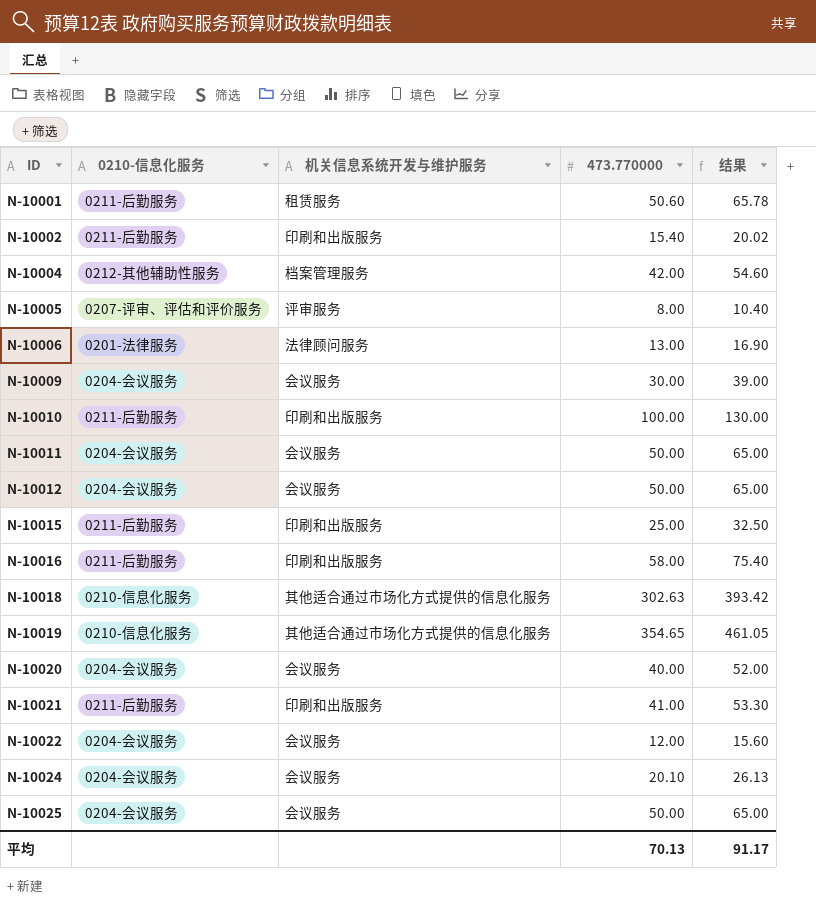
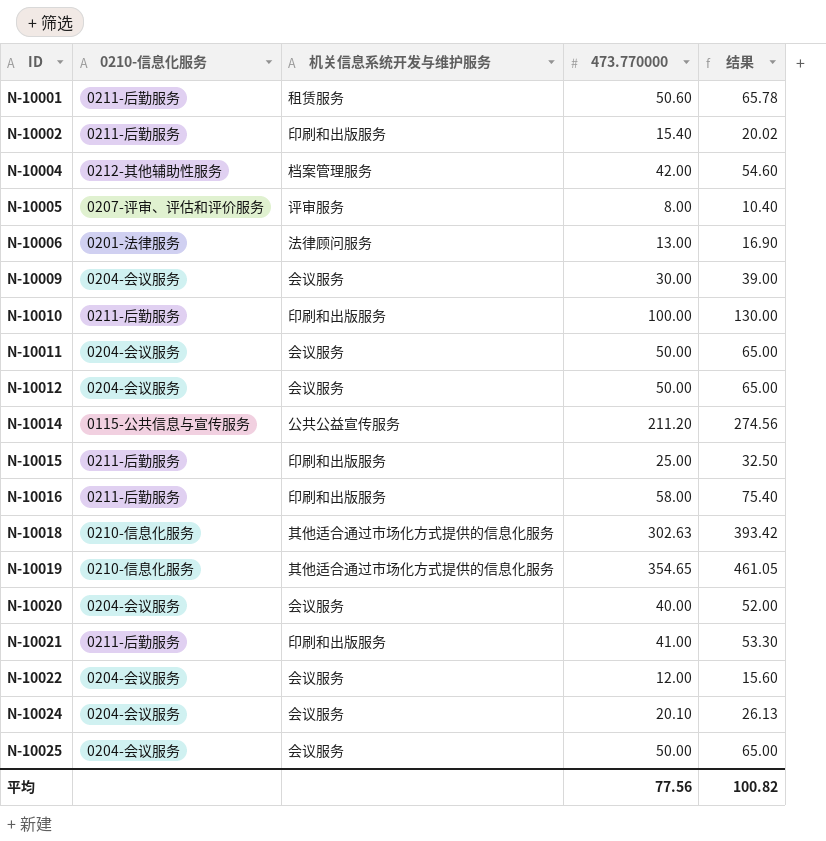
row N-10014: none -> 0115-公共信息与宣传服务 | 公共公益宣传服务 | 211.20 | 274.56
平均 | 473.770000: 70.13 -> 77.56
平均 | 结果: 91.17 -> 100.82

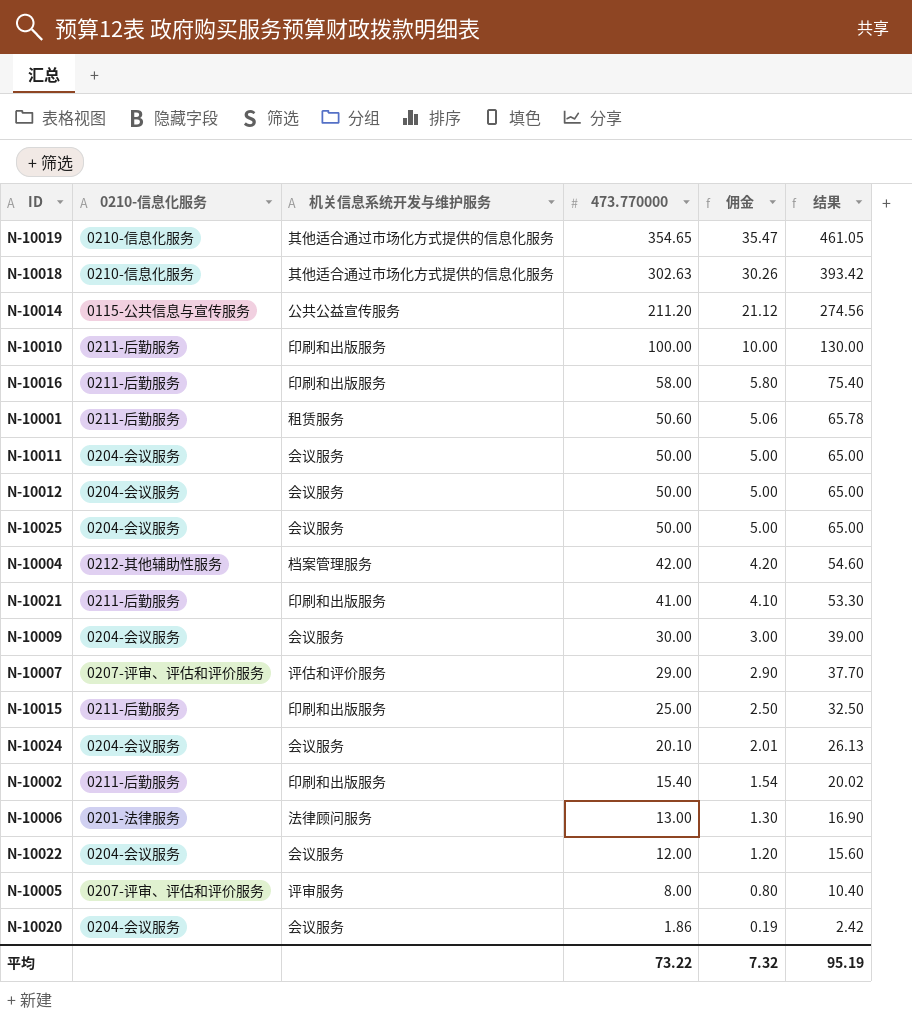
row order: ID ascending -> 473.770000 descending
column 佣金 | formula: none -> [473.770000] * 0.1
row N-10007: none -> 0207-评审、评估和评价服务 | 评估和评价服务 | 29.00 | 2.90 | 37.70
N-10020 | 473.770000: 40.00 -> 1.86
N-10020 | 结果: 52.00 -> 2.42
平均 | 473.770000: 77.56 -> 73.22
平均 | 结果: 100.82 -> 95.19

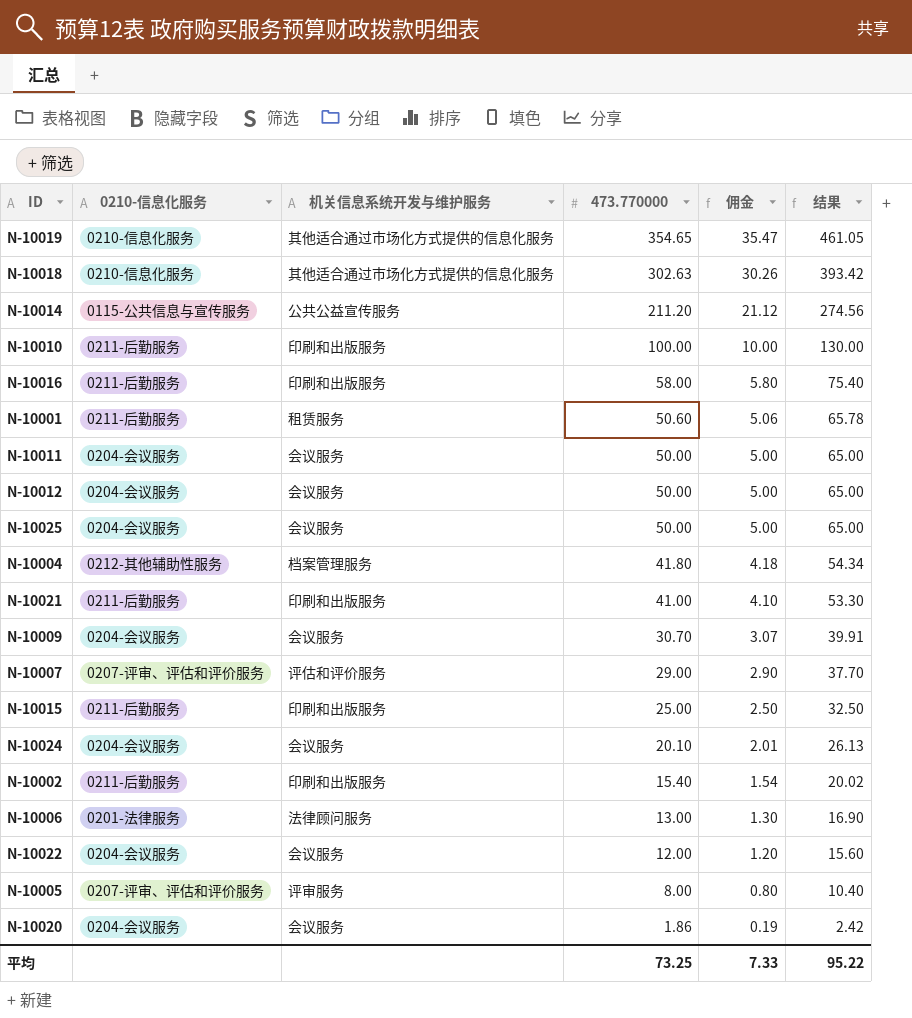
N-10004 | 473.770000: 42.00 -> 41.80
N-10004 | 佣金: 4.20 -> 4.18
N-10004 | 结果: 54.60 -> 54.34
N-10009 | 473.770000: 30.00 -> 30.70
N-10009 | 佣金: 3.00 -> 3.07
N-10009 | 结果: 39.00 -> 39.91
平均 | 473.770000: 73.22 -> 73.25
平均 | 佣金: 7.32 -> 7.33
平均 | 结果: 95.19 -> 95.22

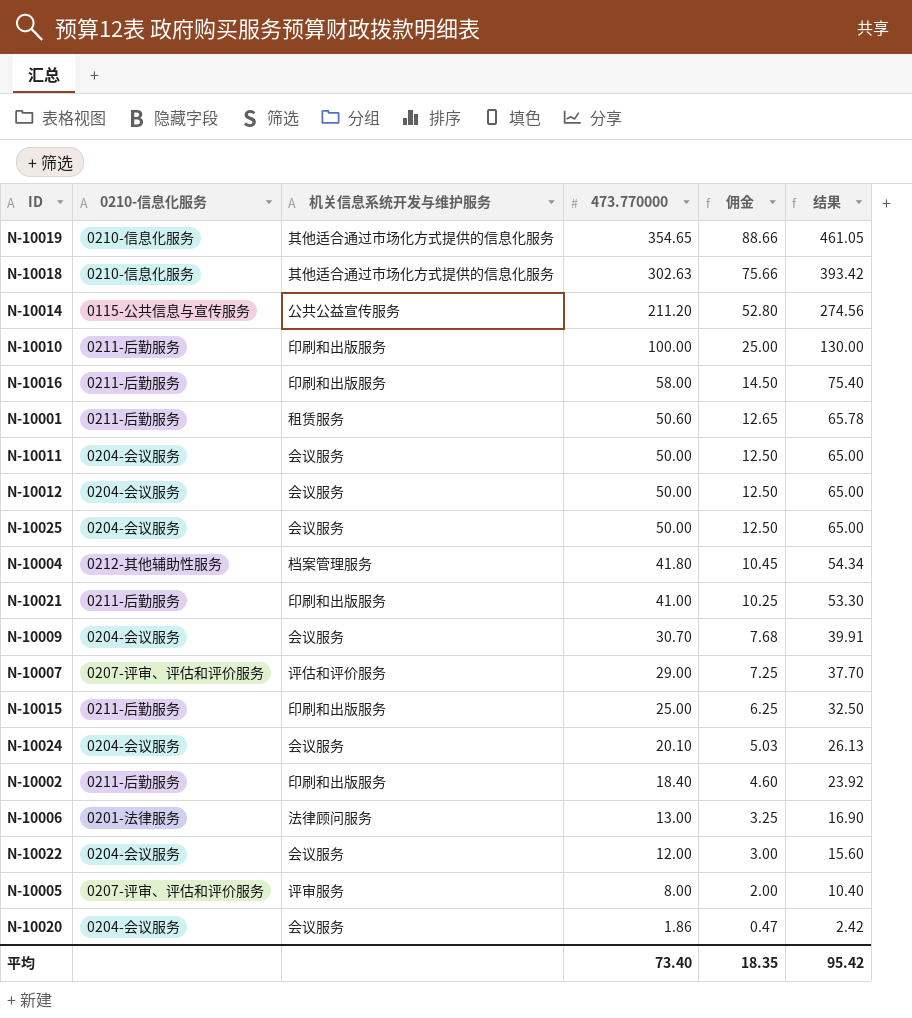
column 佣金 | formula: [473.770000] * 0.1 -> [473.770000] * 0.25
N-10002 | 473.770000: 15.40 -> 18.40
N-10002 | 结果: 20.02 -> 23.92
平均 | 473.770000: 73.25 -> 73.40
平均 | 佣金: 7.33 -> 18.35
平均 | 结果: 95.22 -> 95.42

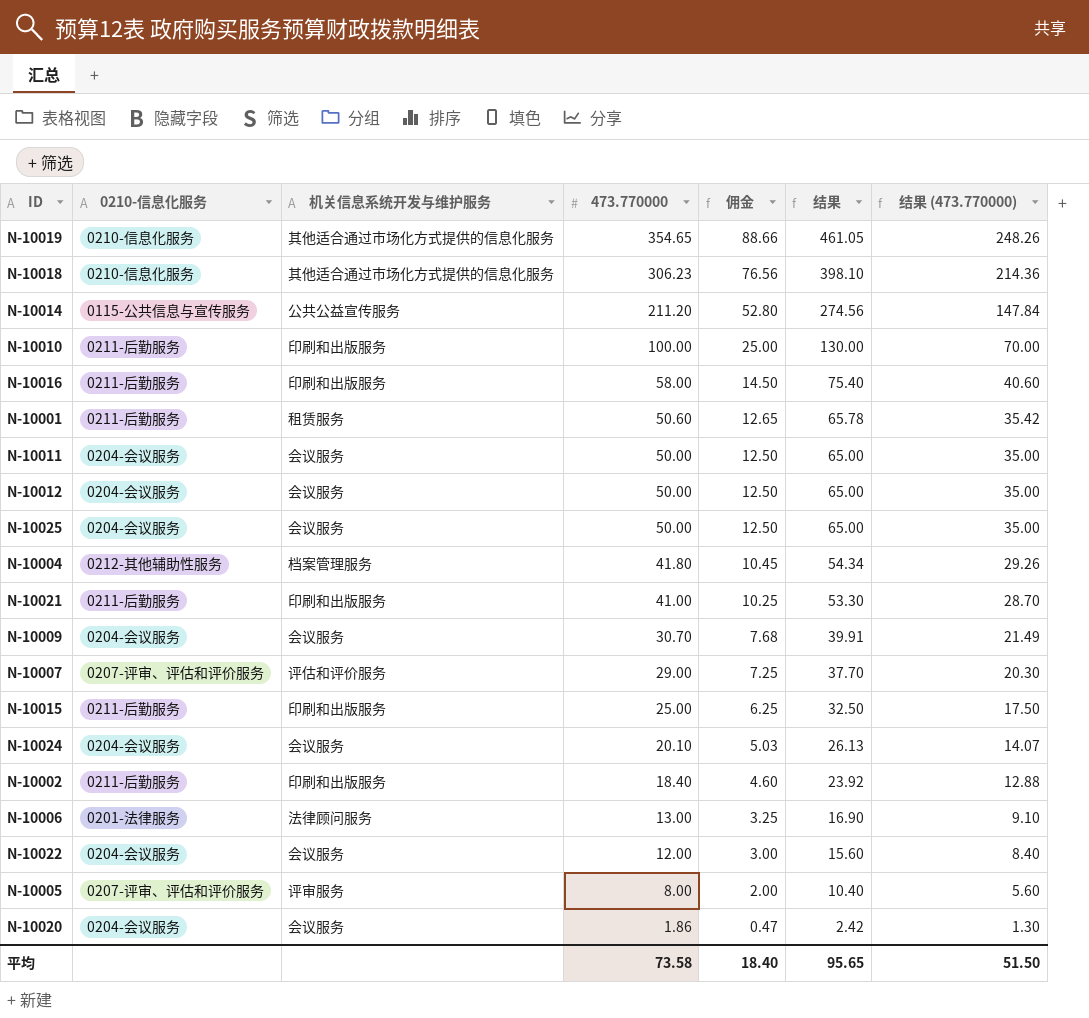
column 结果 (473.770000) | formula: none -> [473.770000] * 0.7
N-10018 | 473.770000: 302.63 -> 306.23
N-10018 | 佣金: 75.66 -> 76.56
N-10018 | 结果: 393.42 -> 398.10
平均 | 473.770000: 73.40 -> 73.58
平均 | 佣金: 18.35 -> 18.40
平均 | 结果: 95.42 -> 95.65

